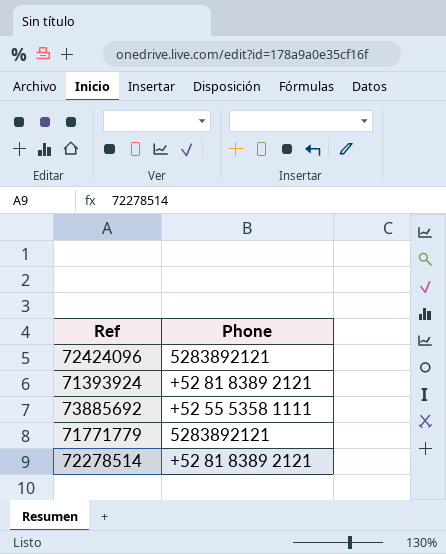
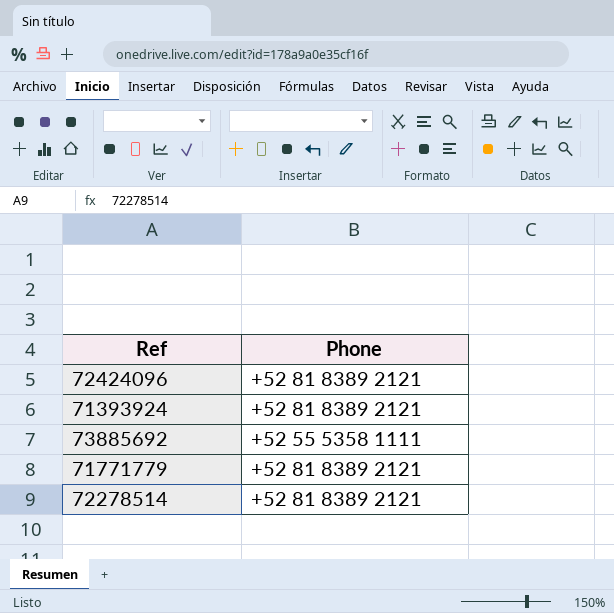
72424096 | Phone: 5283892121 -> +52 81 8389 2121
71771779 | Phone: 5283892121 -> +52 81 8389 2121

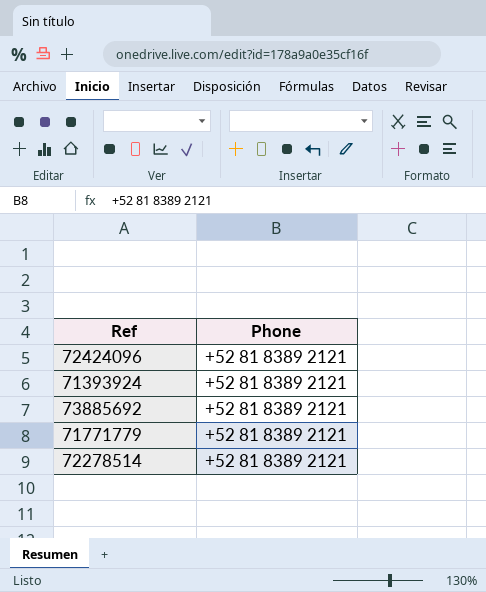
73885692 | Phone: +52 55 5358 1111 -> +52 81 8389 2121

